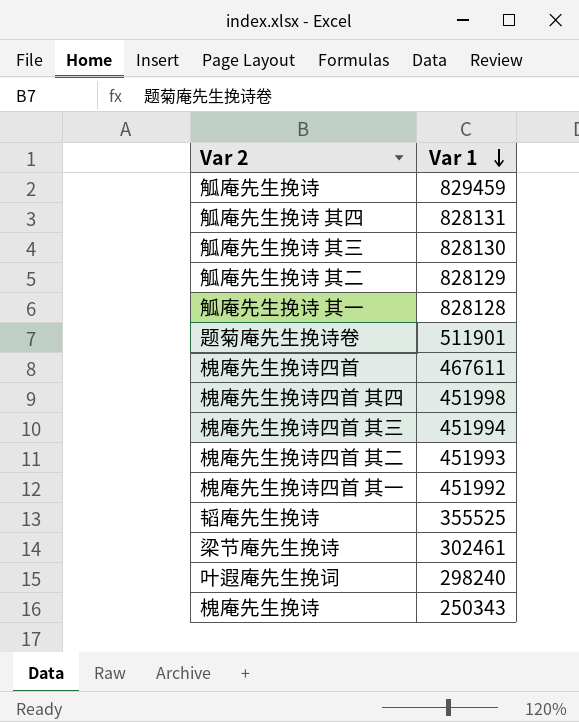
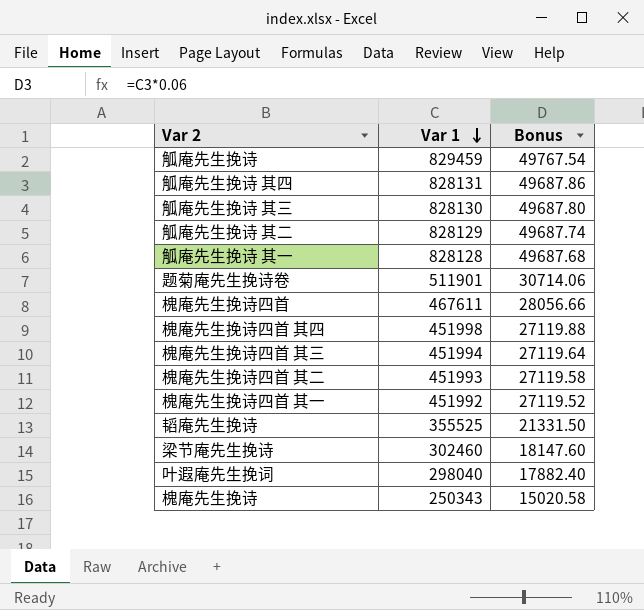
column Bonus | formula: none -> [Var 1] * 0.06
梁节庵先生挽诗 | Var 1: 302461 -> 302460
叶遐庵先生挽词 | Var 1: 298240 -> 298040

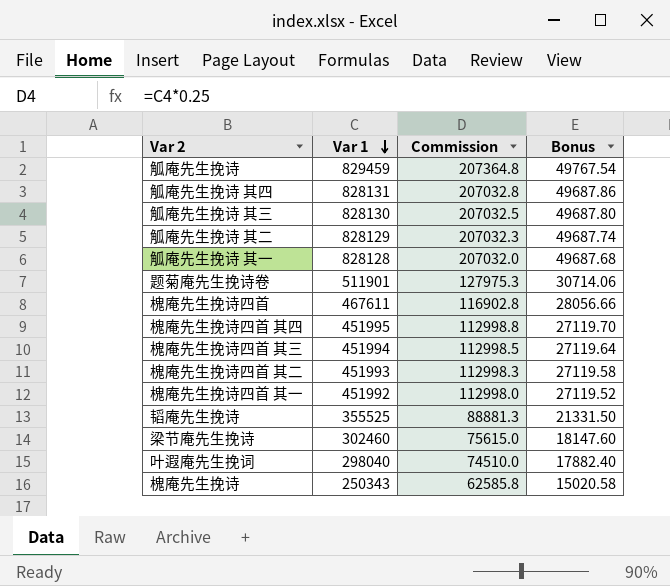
column Commission | formula: none -> [Var 1] * 0.25
槐庵先生挽诗四首 其四 | Var 1: 451998 -> 451995
槐庵先生挽诗四首 其四 | Bonus: 27119.88 -> 27119.70

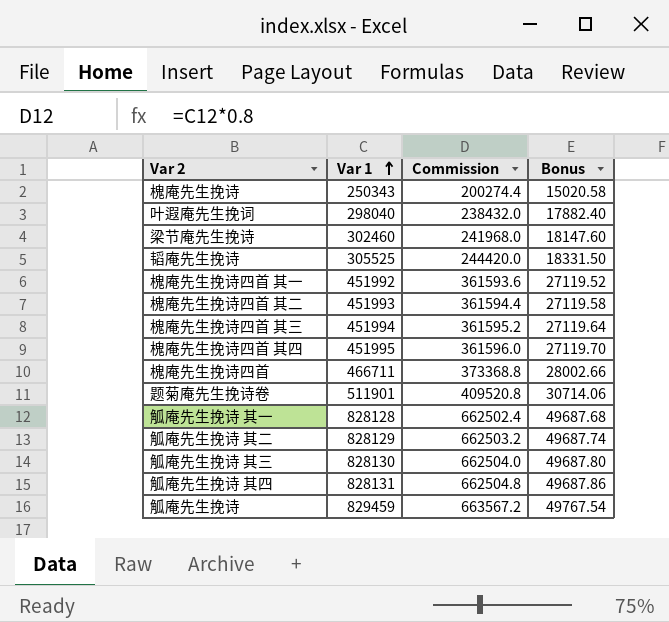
row order: Var 1 descending -> Var 1 ascending
column Commission | formula: [Var 1] * 0.25 -> [Var 1] * 0.8
韬庵先生挽诗 | Var 1: 355525 -> 305525
韬庵先生挽诗 | Bonus: 21331.50 -> 18331.50
槐庵先生挽诗四首 | Var 1: 467611 -> 466711
槐庵先生挽诗四首 | Bonus: 28056.66 -> 28002.66

